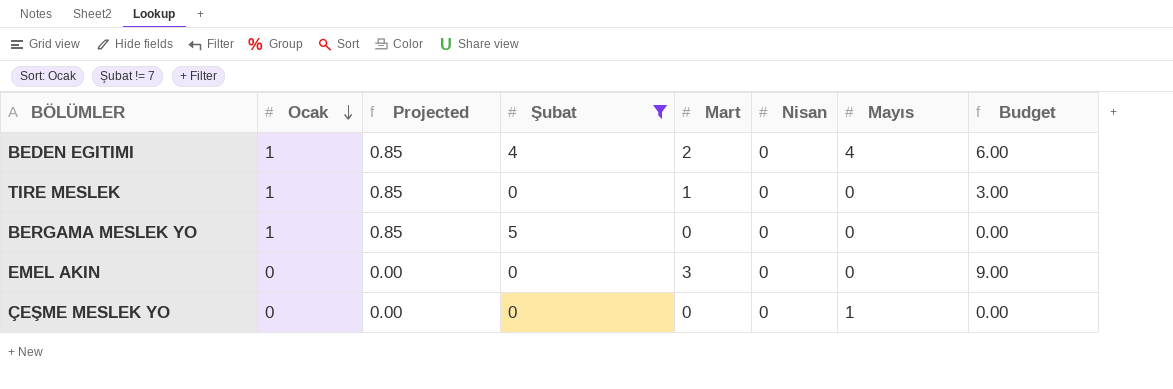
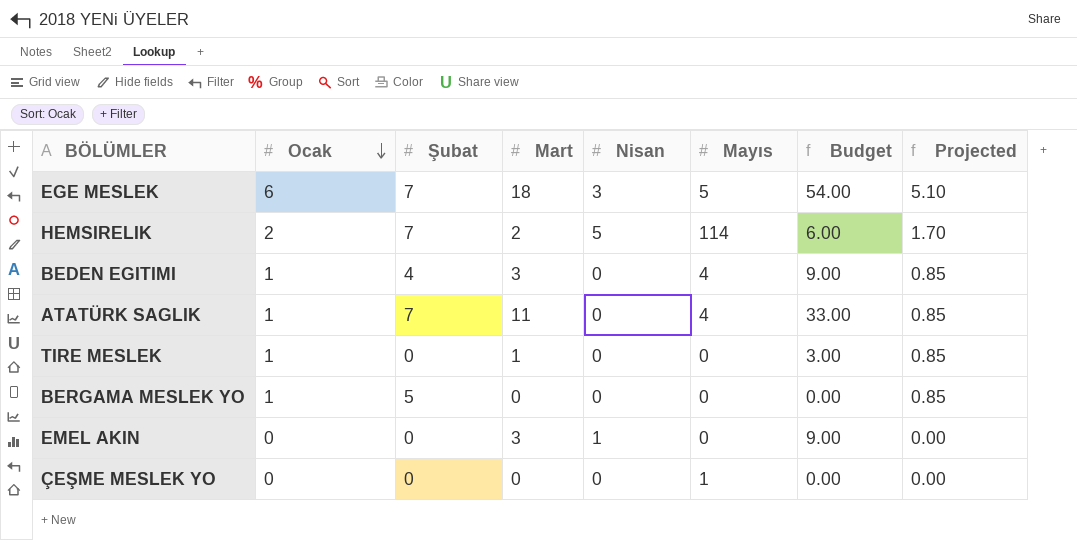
filter: Şubat != 7 -> none
column Projected | position: 3 -> 8
BEDEN EGITIMI | Mart: 2 -> 3
BEDEN EGITIMI | Budget: 6.00 -> 9.00
EMEL AKIN | Nisan: 0 -> 1

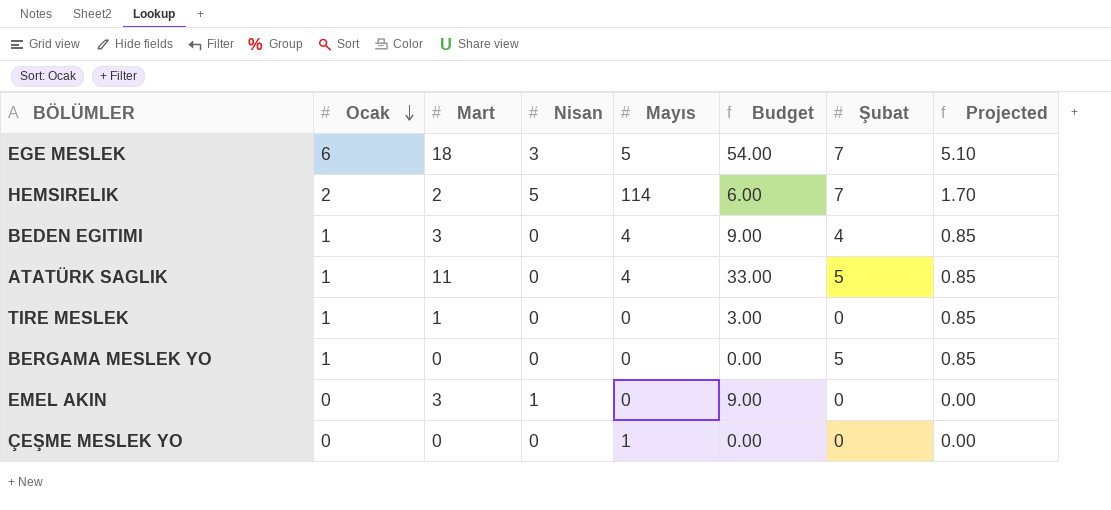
column Şubat | position: 3 -> 7
ATATÜRK SAGLIK | Şubat: 7 -> 5

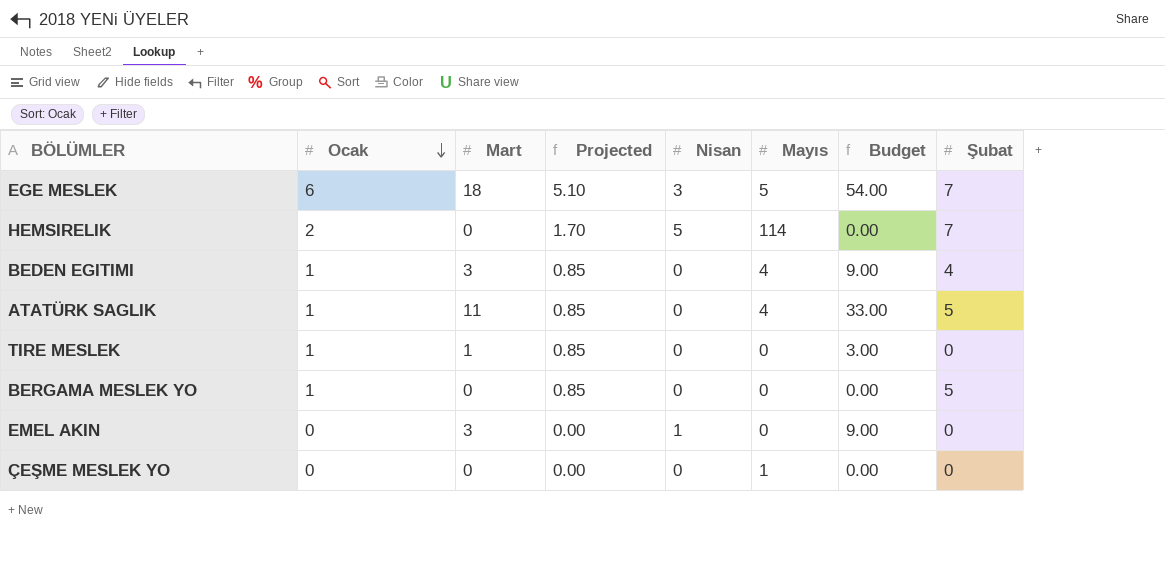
column Projected | position: 8 -> 4
HEMSIRELIK | Mart: 2 -> 0
HEMSIRELIK | Budget: 6.00 -> 0.00

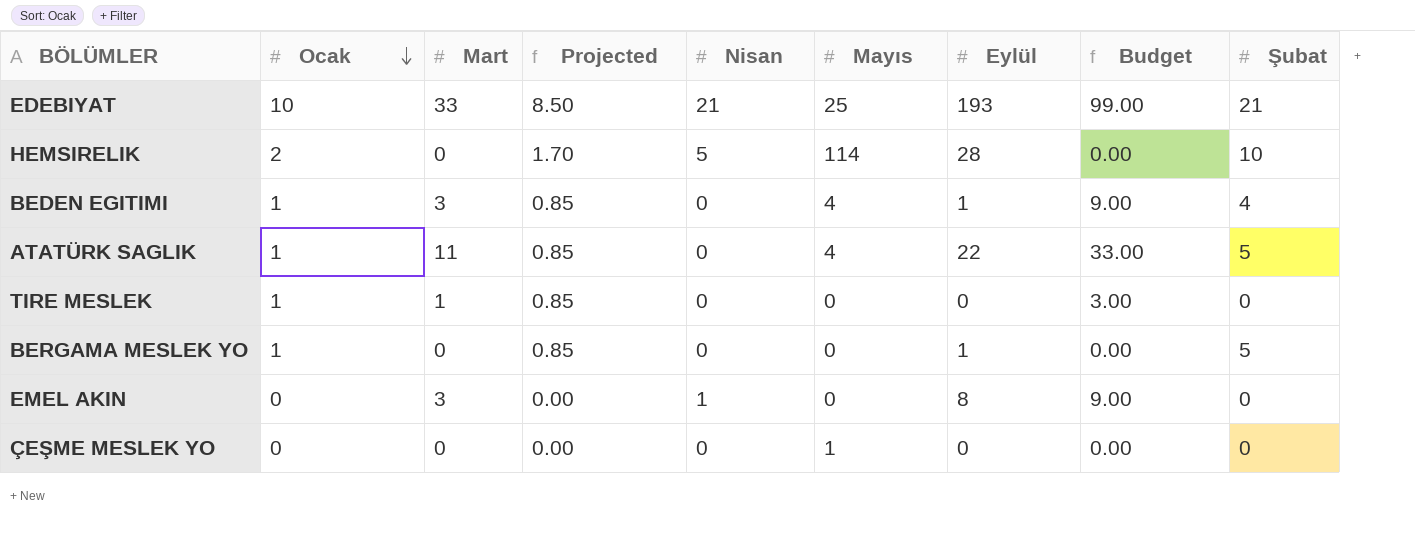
column Eylül | position: none -> 7
row EGE MESLEK: 6 | 18 | 5.10 | 3 | 5 | 54.00 | 7 -> none
row EDEBIYAT: none -> 10 | 33 | 8.50 | 21 | 25 | 193 | 99.00 | 21
HEMSIRELIK | Şubat: 7 -> 10

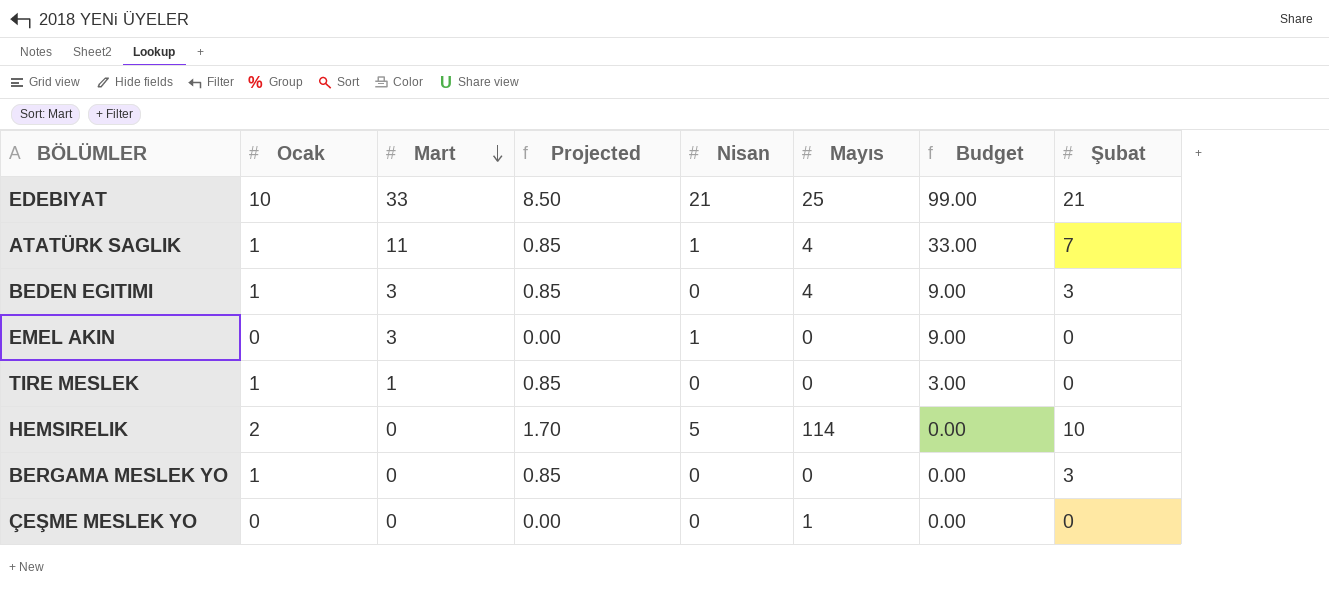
row order: Ocak descending -> Mart descending
column Eylül | position: 7 -> none
ATATÜRK SAGLIK | Nisan: 0 -> 1
ATATÜRK SAGLIK | Şubat: 5 -> 7
BEDEN EGITIMI | Şubat: 4 -> 3
BERGAMA MESLEK YO | Şubat: 5 -> 3

